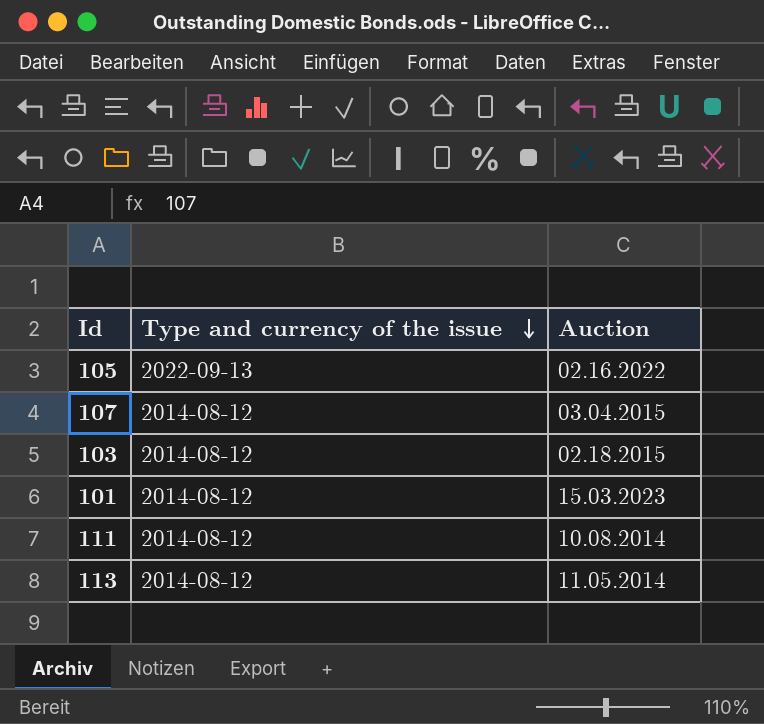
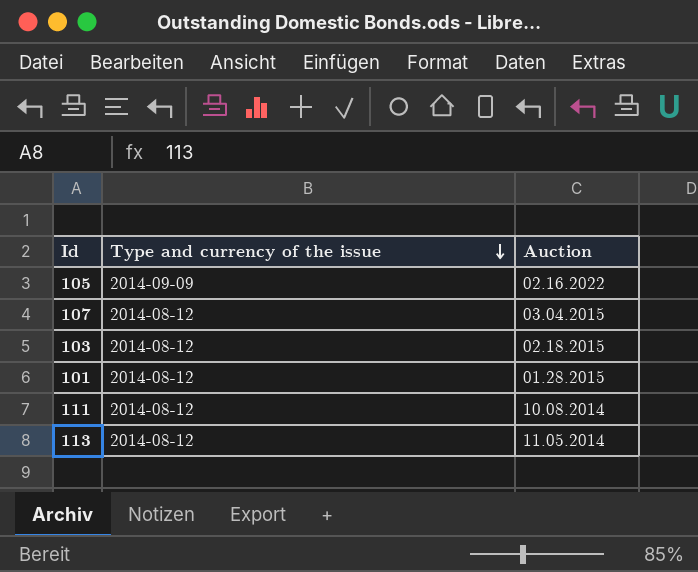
105 | Type and currency of the issue: 2022-09-13 -> 2014-09-09
101 | Auction: 15.03.2023 -> 01.28.2015

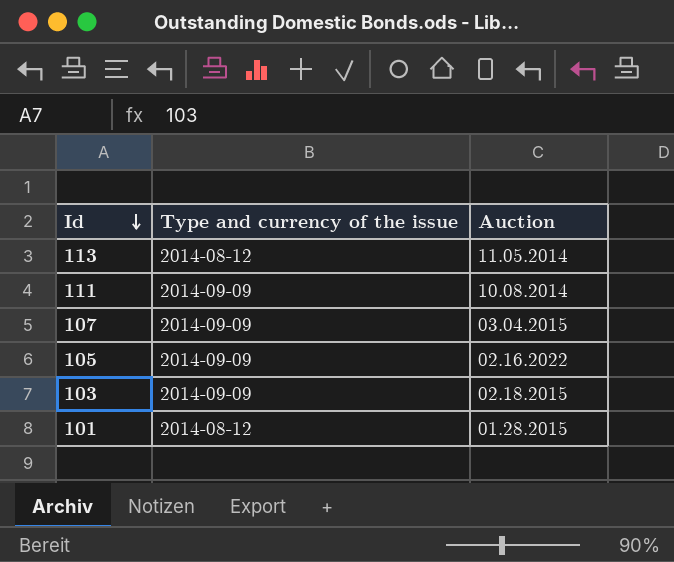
row order: Type and currency of the issue descending -> Id descending
111 | Type and currency of the issue: 2014-08-12 -> 2014-09-09
107 | Type and currency of the issue: 2014-08-12 -> 2014-09-09
103 | Type and currency of the issue: 2014-08-12 -> 2014-09-09

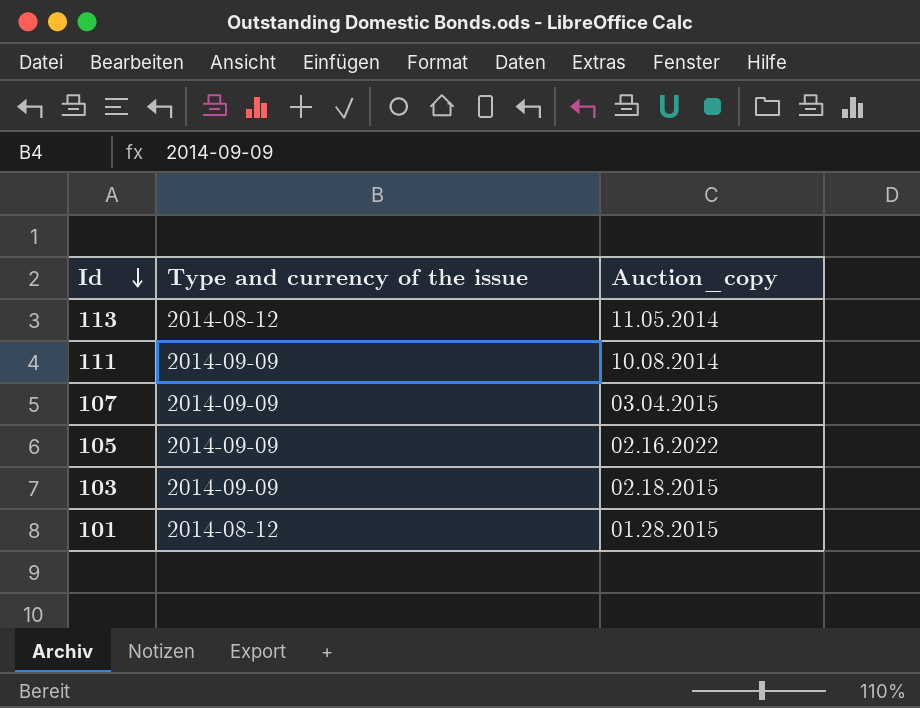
column name: Auction -> Auction_copy

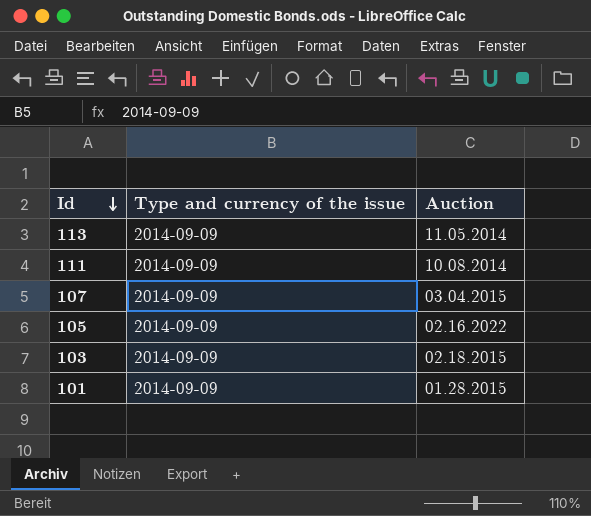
column name: Auction_copy -> Auction
113 | Type and currency of the issue: 2014-08-12 -> 2014-09-09
101 | Type and currency of the issue: 2014-08-12 -> 2014-09-09

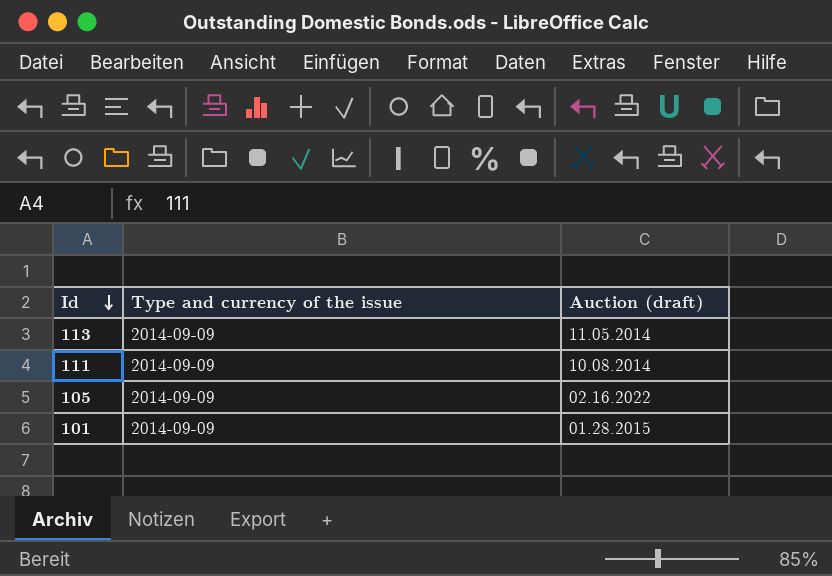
column name: Auction -> Auction (draft)
row 107: 2014-09-09 | 03.04.2015 -> none
row 103: 2014-09-09 | 02.18.2015 -> none

